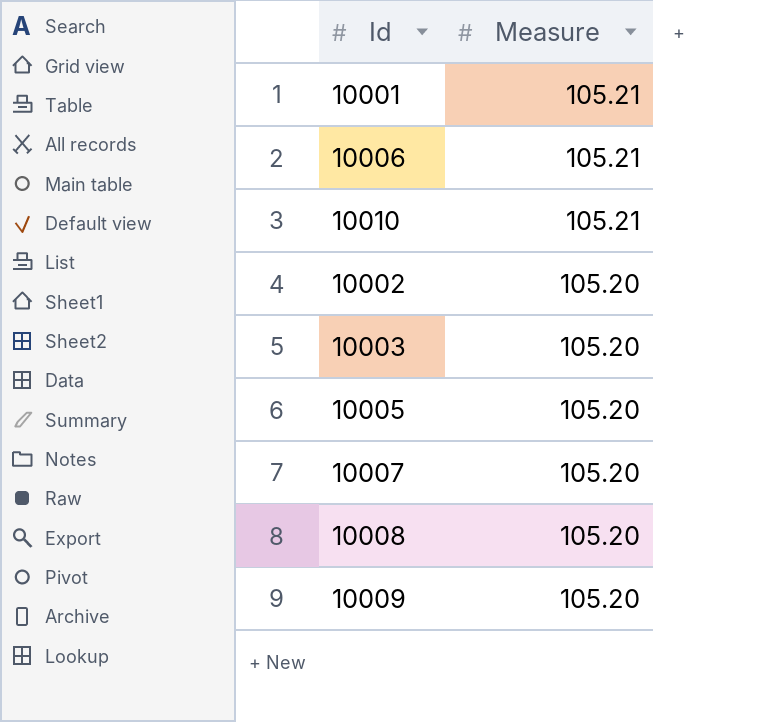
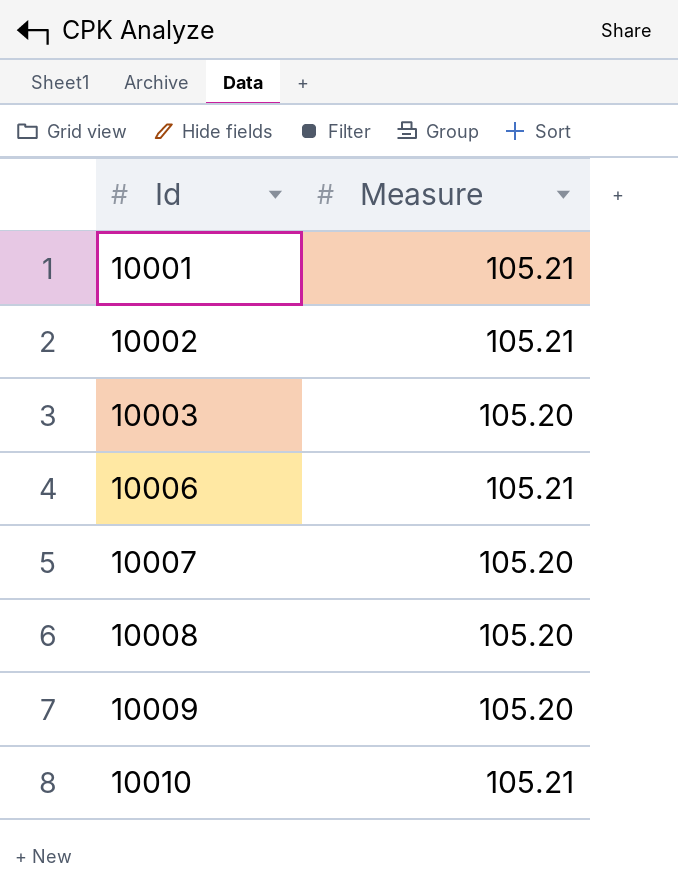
row order: Measure descending -> Id ascending
row 10005: 105.20 -> none
10002 | Measure: 105.20 -> 105.21

